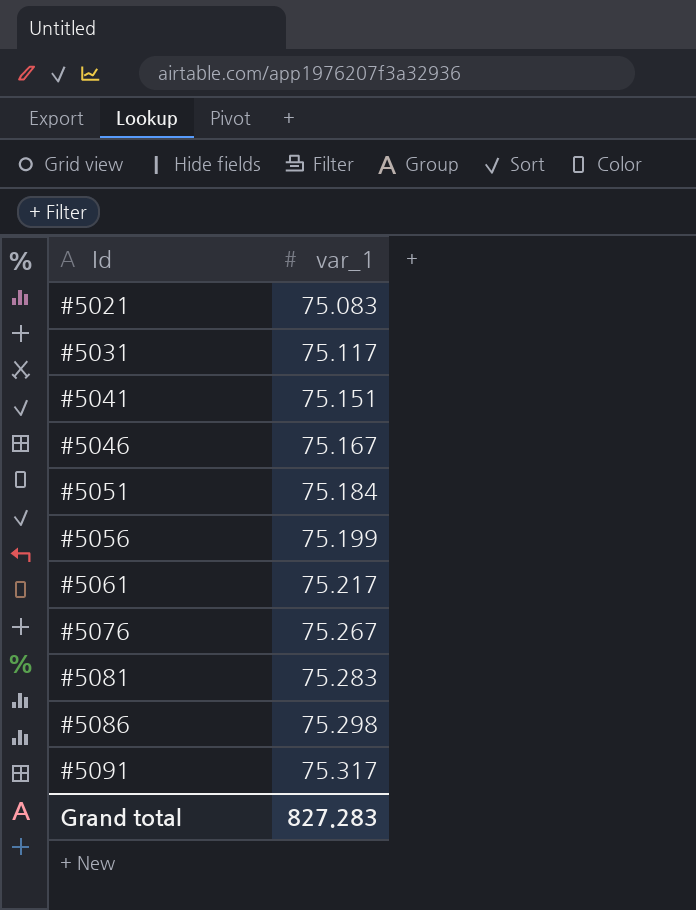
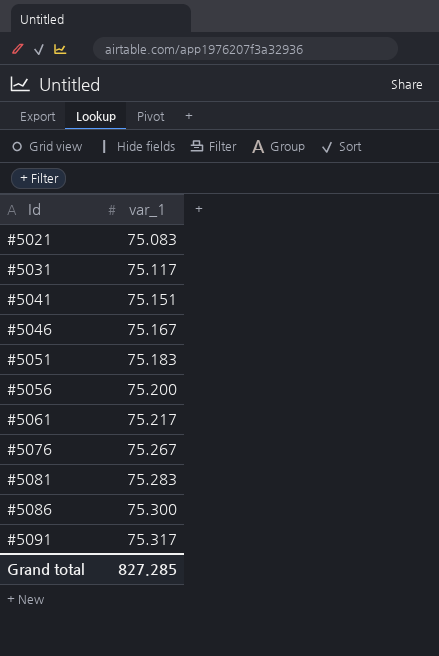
#5051 | var_1: 75.184 -> 75.183
#5056 | var_1: 75.199 -> 75.200
#5086 | var_1: 75.298 -> 75.300
Grand total | var_1: 827.283 -> 827.285

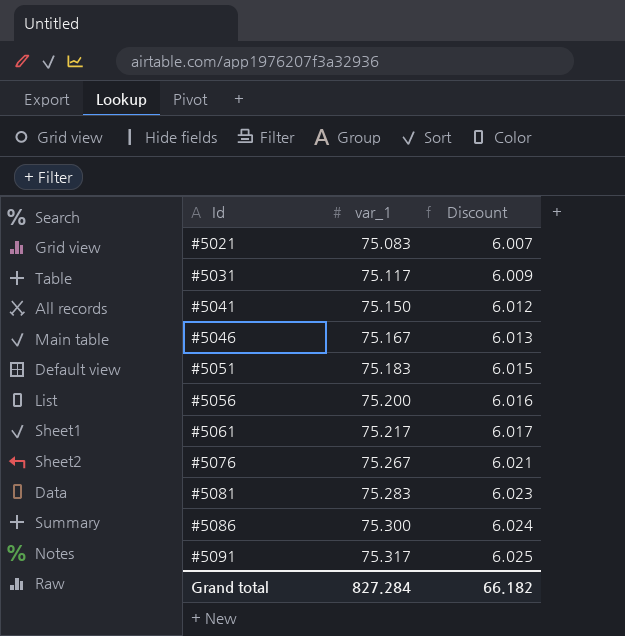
column Discount | formula: none -> [var_1] * 0.08
#5041 | var_1: 75.151 -> 75.150
Grand total | var_1: 827.285 -> 827.284

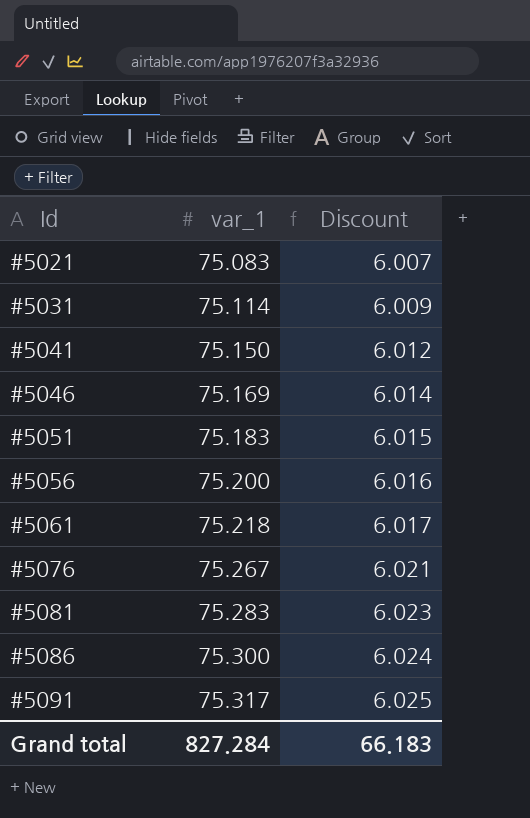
#5031 | var_1: 75.117 -> 75.114
#5046 | var_1: 75.167 -> 75.169
#5046 | Discount: 6.013 -> 6.014
#5061 | var_1: 75.217 -> 75.218
Grand total | Discount: 66.182 -> 66.183

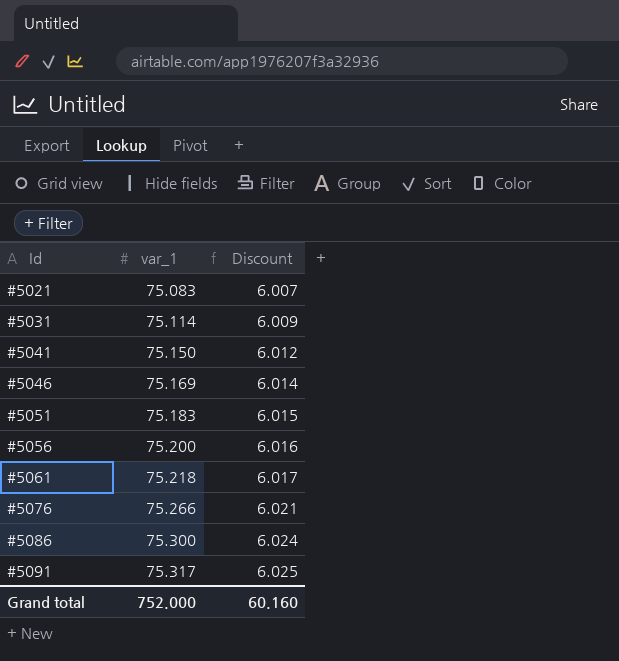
row #5081: 75.283 | 6.023 -> none
#5076 | var_1: 75.267 -> 75.266
Grand total | var_1: 827.284 -> 752.000
Grand total | Discount: 66.183 -> 60.160

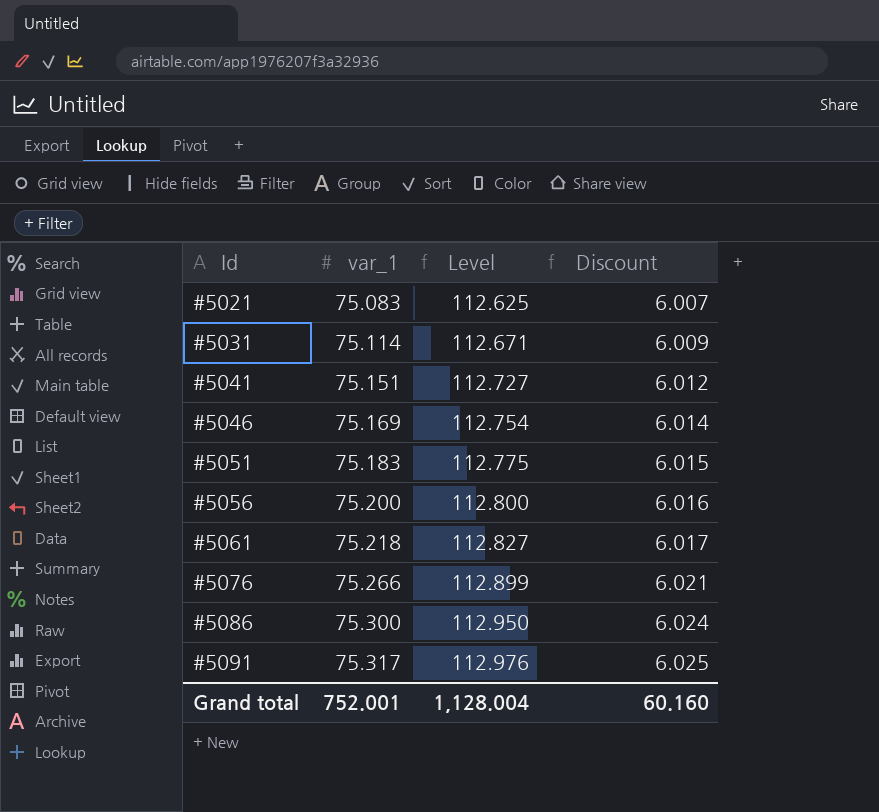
column Level | formula: none -> [var_1] * 1.5
#5041 | var_1: 75.150 -> 75.151
Grand total | var_1: 752.000 -> 752.001

